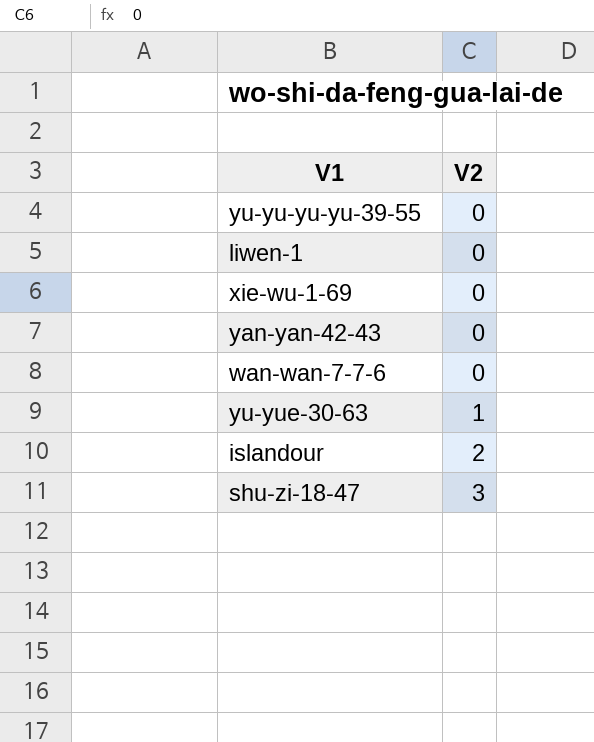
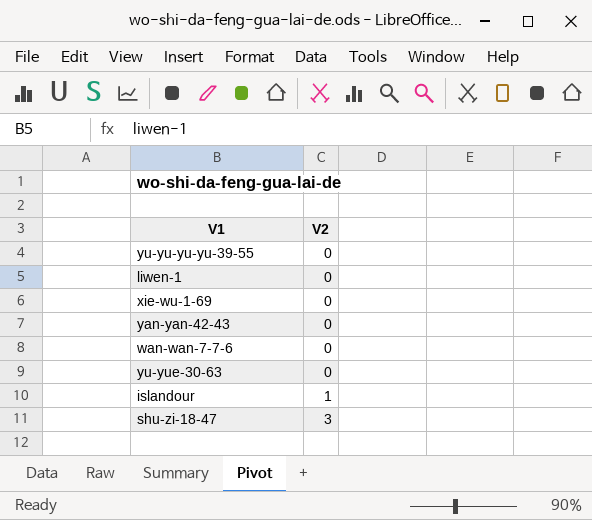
yu-yue-30-63 | V2: 1 -> 0
islandour | V2: 2 -> 1

